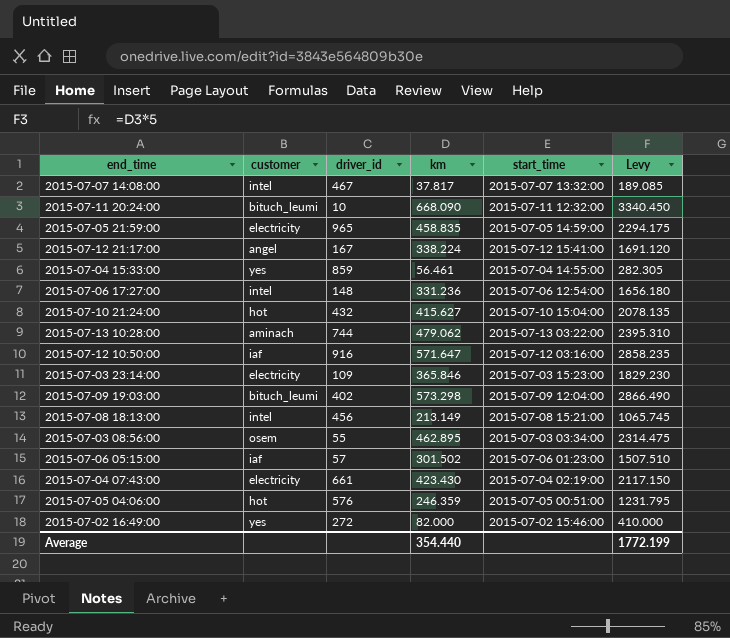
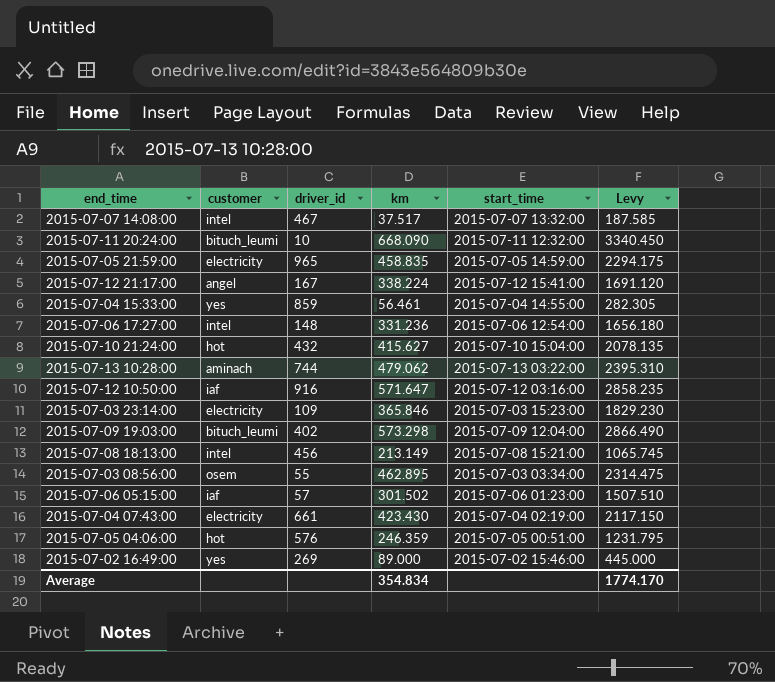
2015-07-07 14:08:00 | km: 37.817 -> 37.517
2015-07-07 14:08:00 | Levy: 189.085 -> 187.585
2015-07-02 16:49:00 | driver_id: 272 -> 269
2015-07-02 16:49:00 | km: 82.000 -> 89.000
2015-07-02 16:49:00 | Levy: 410.000 -> 445.000
Average | km: 354.440 -> 354.834
Average | Levy: 1772.199 -> 1774.170

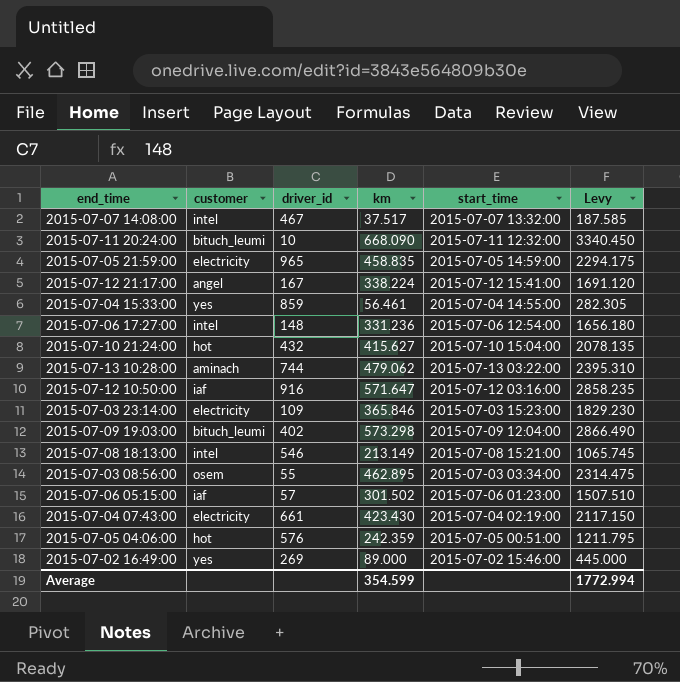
2015-07-08 18:13:00 | driver_id: 456 -> 546
2015-07-05 04:06:00 | km: 246.359 -> 242.359
2015-07-05 04:06:00 | Levy: 1231.795 -> 1211.795
Average | km: 354.834 -> 354.599
Average | Levy: 1774.170 -> 1772.994

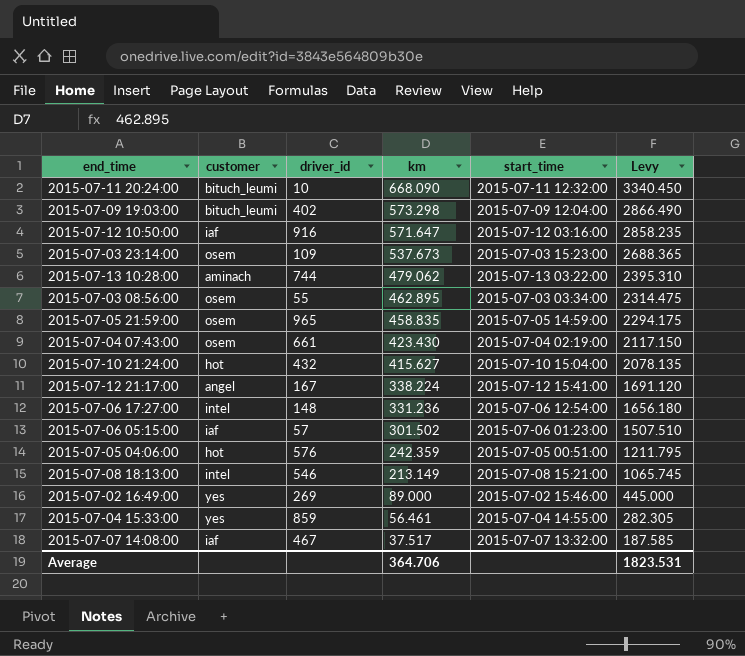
row order: none -> km descending
2015-07-03 23:14:00 | customer: electricity -> osem
2015-07-03 23:14:00 | km: 365.846 -> 537.673
2015-07-03 23:14:00 | Levy: 1829.230 -> 2688.365
2015-07-05 21:59:00 | customer: electricity -> osem
2015-07-04 07:43:00 | customer: electricity -> osem
2015-07-07 14:08:00 | customer: intel -> iaf
Average | km: 354.599 -> 364.706
Average | Levy: 1772.994 -> 1823.531

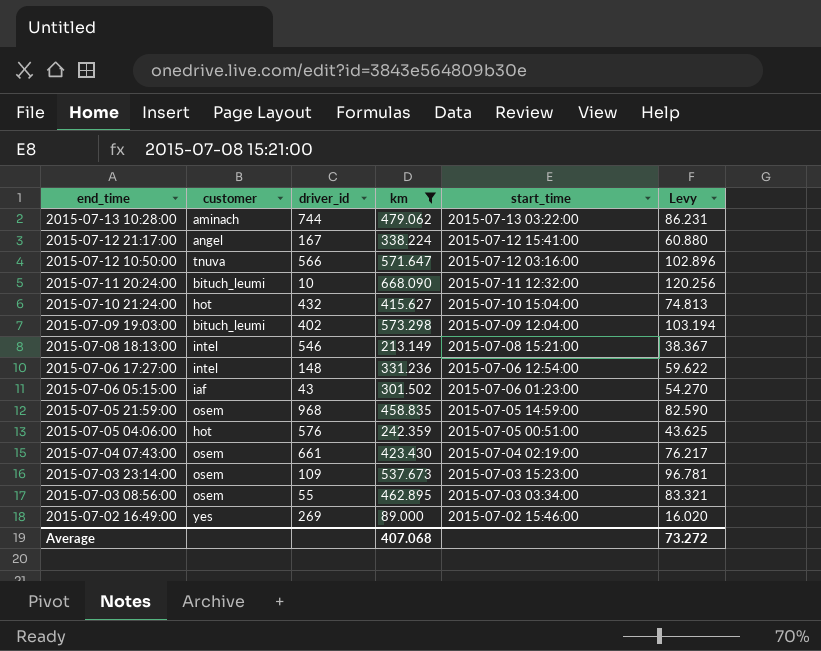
filter: none -> km >= 89.000
row order: km descending -> end_time descending
column Levy | formula: [km] * 5 -> [km] * 0.18
2015-07-12 10:50:00 | customer: iaf -> tnuva
2015-07-12 10:50:00 | driver_id: 916 -> 566
2015-07-06 05:15:00 | driver_id: 57 -> 43
2015-07-05 21:59:00 | driver_id: 965 -> 968
Average | km: 364.706 -> 407.068
Average | Levy: 1823.531 -> 73.272

